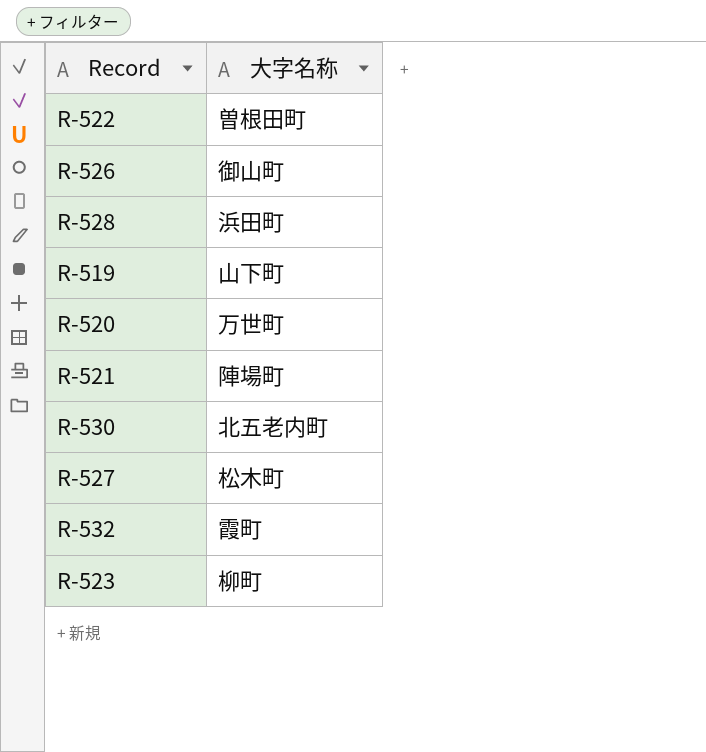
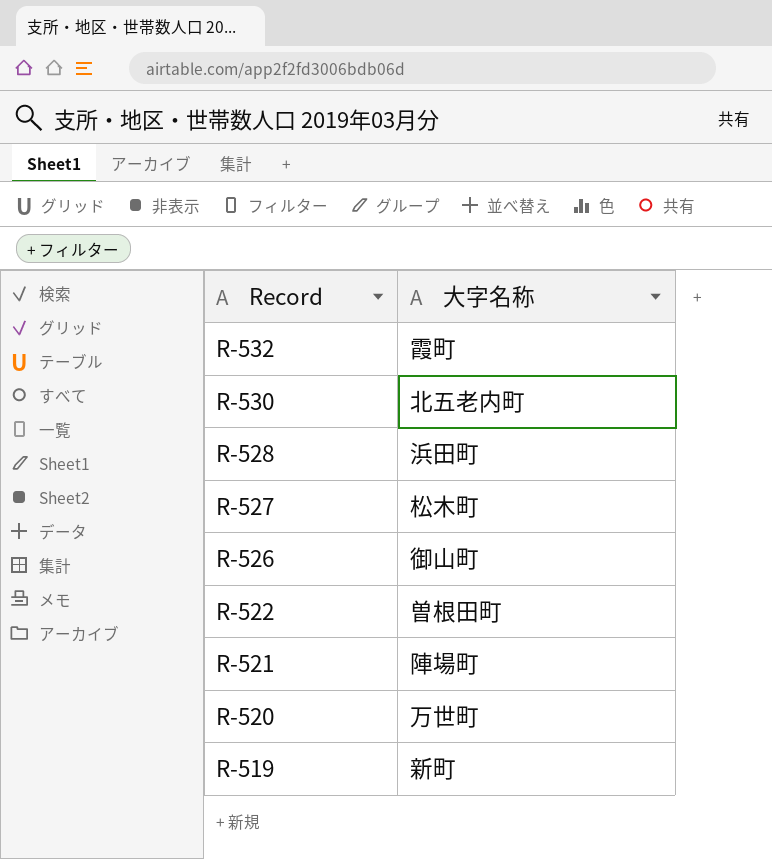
row order: none -> Record descending
row R-523: 柳町 -> none
R-519 | 大字名称: 山下町 -> 新町

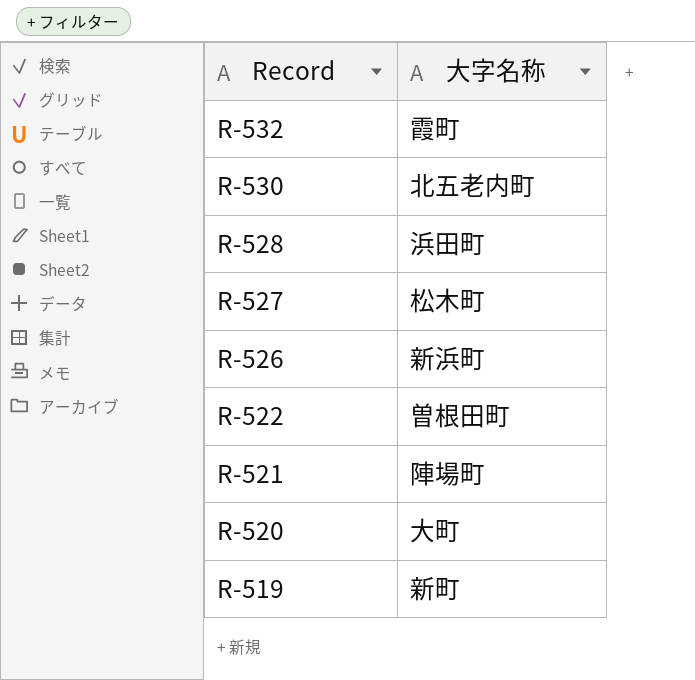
R-526 | 大字名称: 御山町 -> 新浜町
R-520 | 大字名称: 万世町 -> 大町

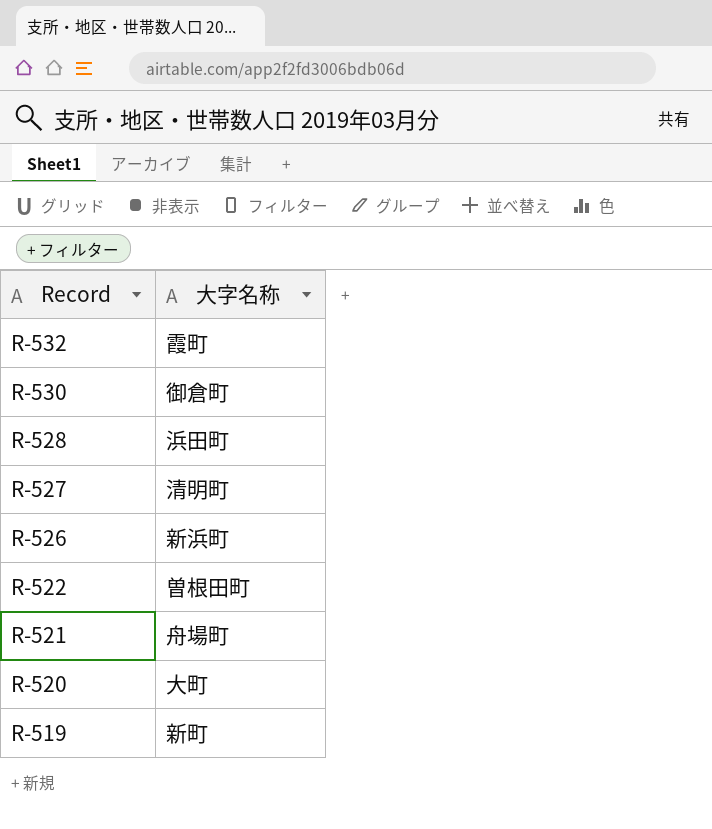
R-530 | 大字名称: 北五老内町 -> 御倉町
R-527 | 大字名称: 松木町 -> 清明町
R-521 | 大字名称: 陣場町 -> 舟場町

